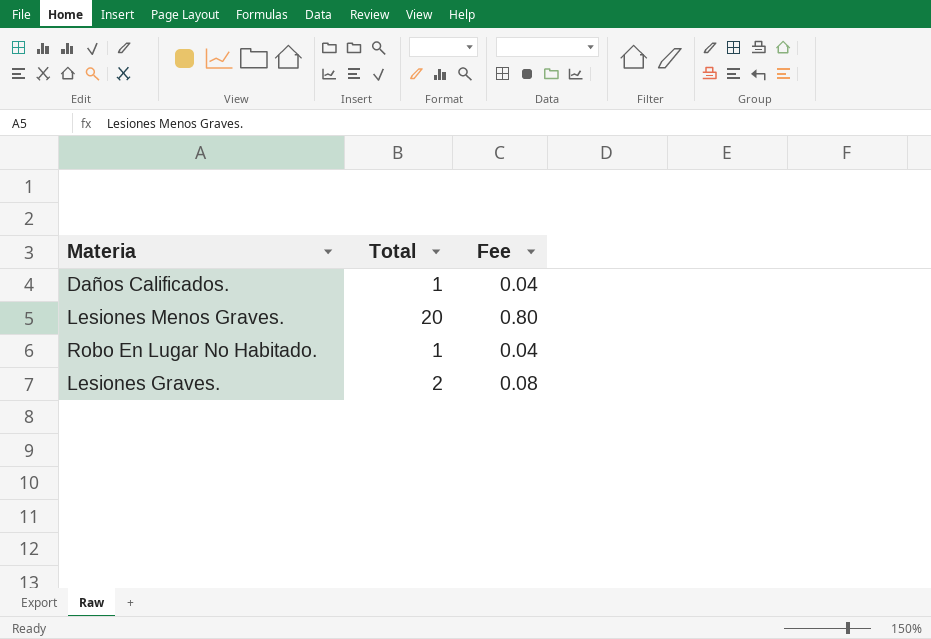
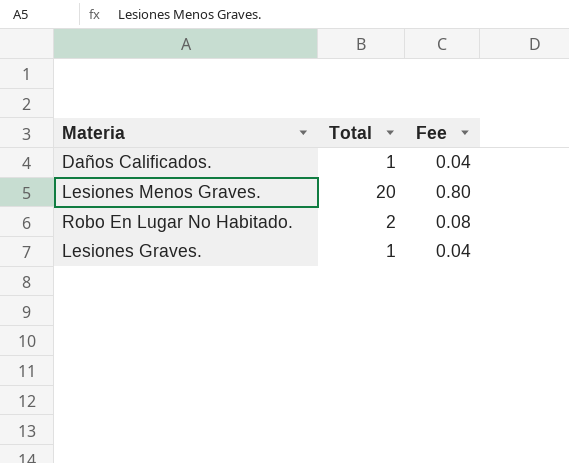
Robo En Lugar No Habitado. | Total: 1 -> 2
Robo En Lugar No Habitado. | Fee: 0.04 -> 0.08
Lesiones Graves. | Total: 2 -> 1
Lesiones Graves. | Fee: 0.08 -> 0.04

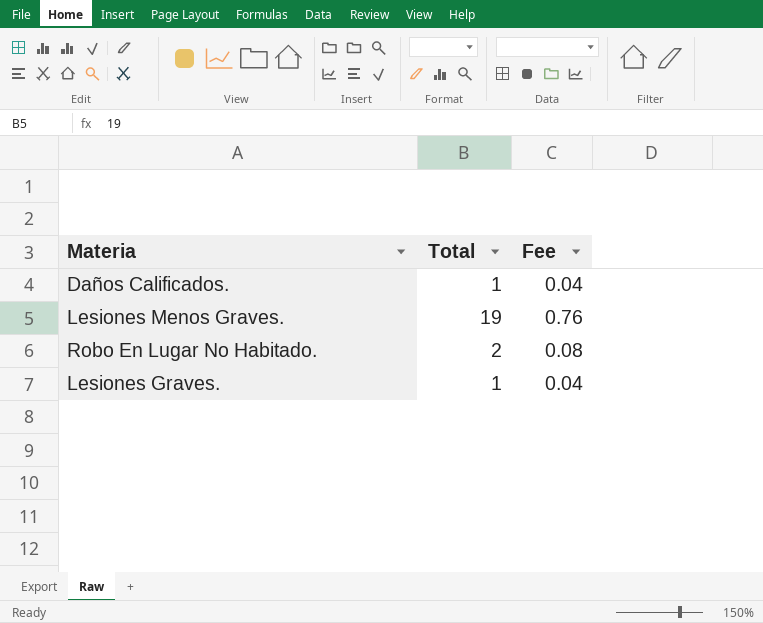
Lesiones Menos Graves. | Total: 20 -> 19
Lesiones Menos Graves. | Fee: 0.80 -> 0.76

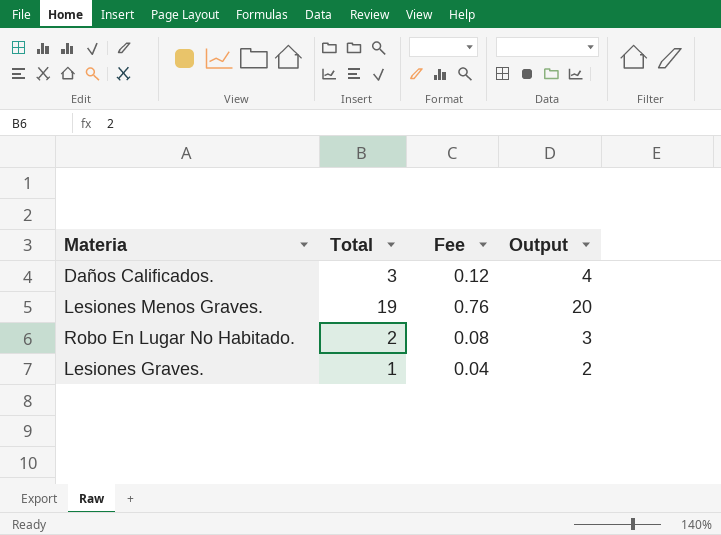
column Output | formula: none -> [Total] + 1
Daños Calificados. | Total: 1 -> 3
Daños Calificados. | Fee: 0.04 -> 0.12

